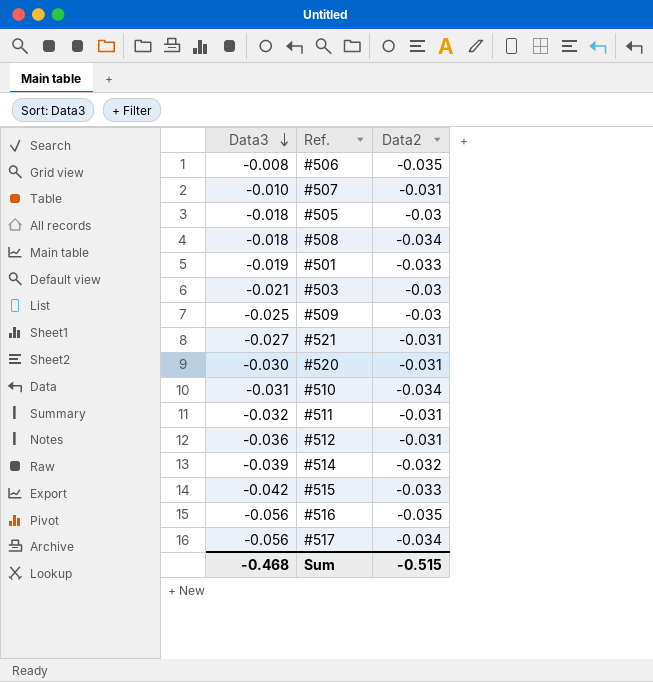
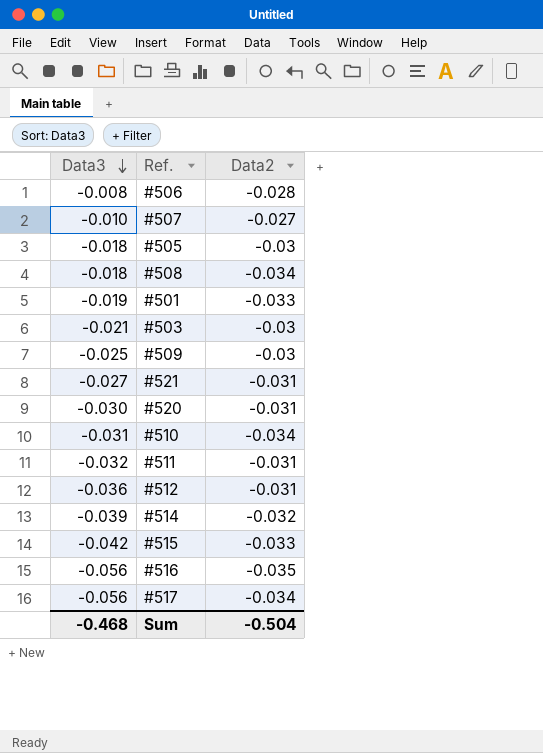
#506 | Data2: -0.035 -> -0.028
#507 | Data2: -0.031 -> -0.027
Sum | Data2: -0.515 -> -0.504

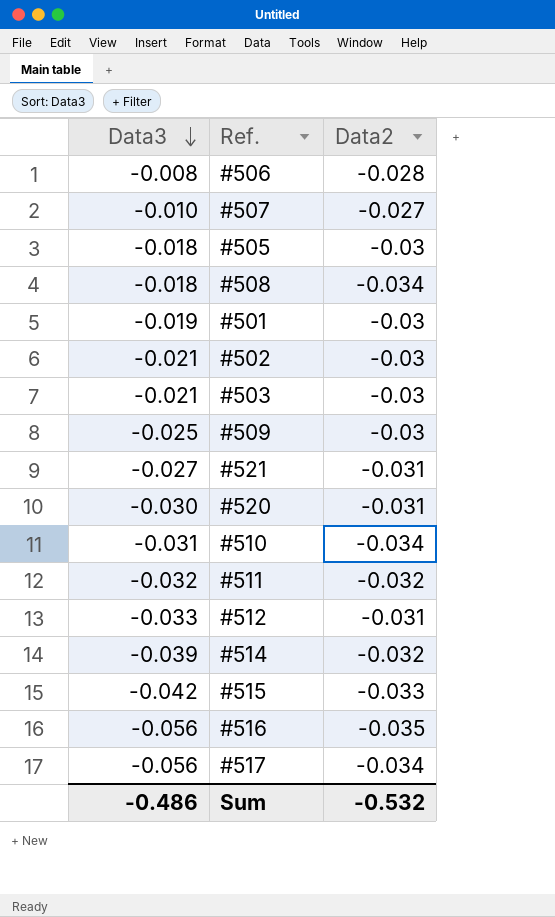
#501 | Data2: -0.033 -> -0.03
row #502: none -> -0.021 | -0.03
#511 | Data2: -0.031 -> -0.032
#512 | Data3: -0.036 -> -0.033
Sum | Data3: -0.468 -> -0.486
Sum | Data2: -0.504 -> -0.532

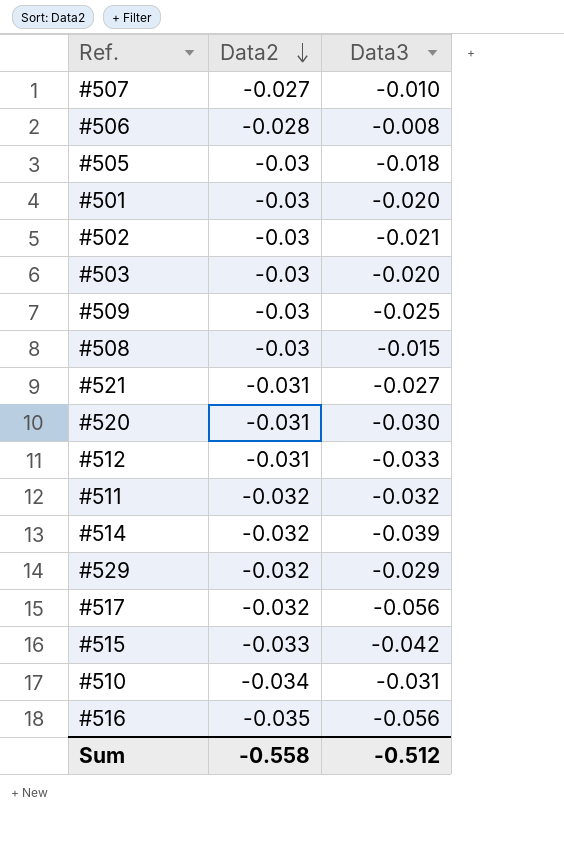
row order: Data3 descending -> Data2 descending
column Data3 | position: 1 -> 3
#501 | Data3: -0.019 -> -0.020
#503 | Data3: -0.021 -> -0.020
#508 | Data2: -0.034 -> -0.03
#508 | Data3: -0.018 -> -0.015
row #529: none -> -0.032 | -0.029
#517 | Data2: -0.034 -> -0.032
Sum | Data2: -0.532 -> -0.558
Sum | Data3: -0.486 -> -0.512

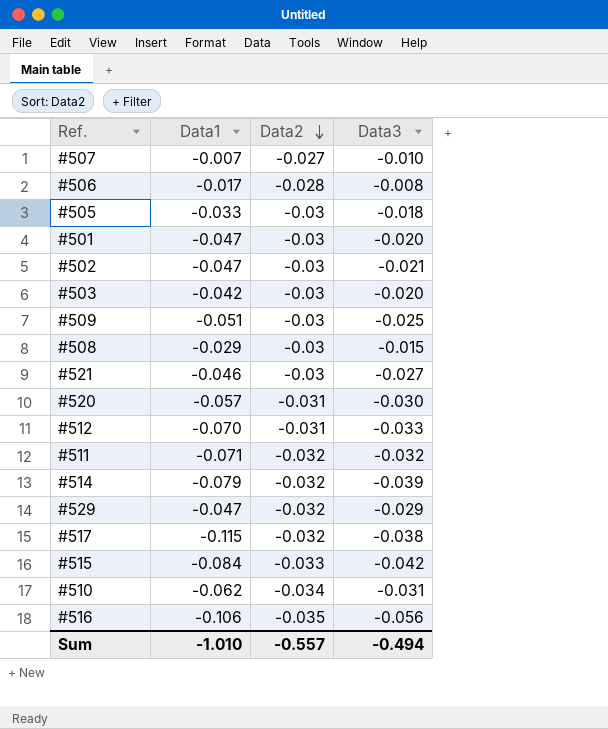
column Data1 | position: none -> 2
#521 | Data2: -0.031 -> -0.03
#517 | Data3: -0.056 -> -0.038
Sum | Data2: -0.558 -> -0.557
Sum | Data3: -0.512 -> -0.494

